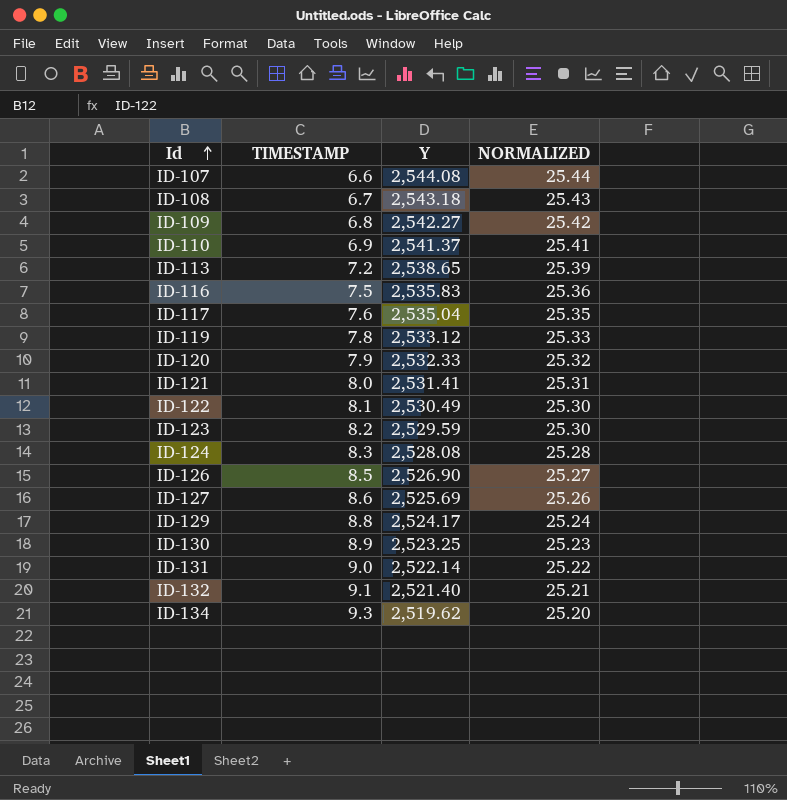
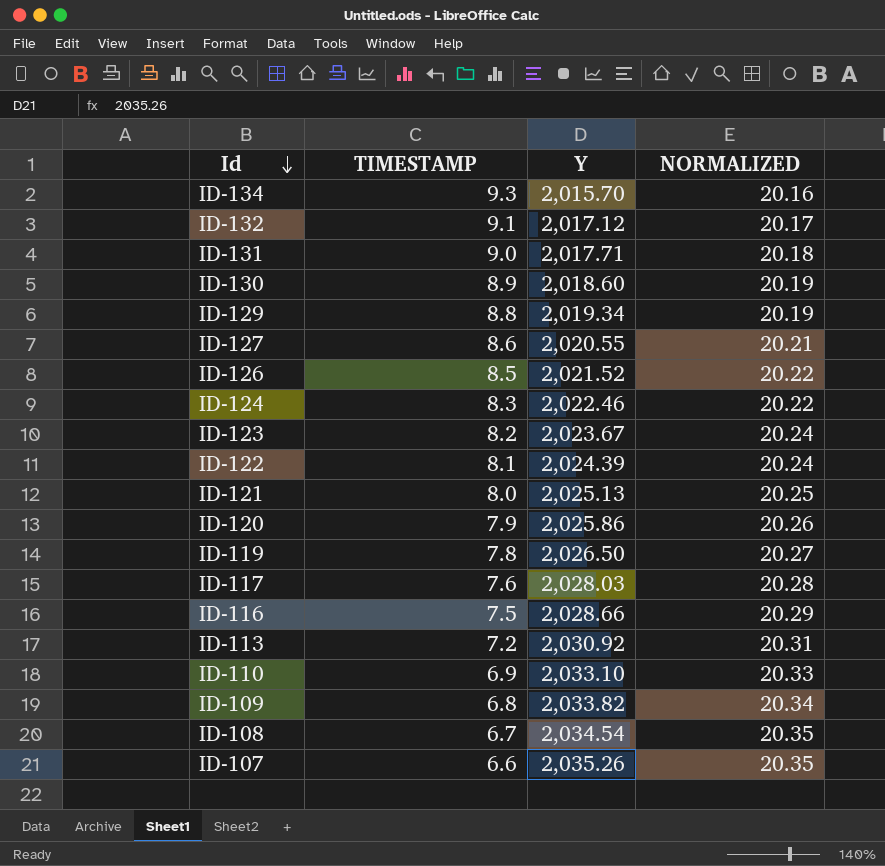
row order: Id ascending -> Id descending
ID-134 | Y: 2,519.62 -> 2,015.70
ID-134 | NORMALIZED: 25.20 -> 20.16
ID-132 | Y: 2,521.40 -> 2,017.12
ID-132 | NORMALIZED: 25.21 -> 20.17
ID-131 | Y: 2,522.14 -> 2,017.71
ID-131 | NORMALIZED: 25.22 -> 20.18
ID-130 | Y: 2,523.25 -> 2,018.60
ID-130 | NORMALIZED: 25.23 -> 20.19
ID-129 | Y: 2,524.17 -> 2,019.34
ID-129 | NORMALIZED: 25.24 -> 20.19
ID-127 | Y: 2,525.69 -> 2,020.55
ID-127 | NORMALIZED: 25.26 -> 20.21
ID-126 | Y: 2,526.90 -> 2,021.52
ID-126 | NORMALIZED: 25.27 -> 20.22
ID-124 | Y: 2,528.08 -> 2,022.46
ID-124 | NORMALIZED: 25.28 -> 20.22
ID-123 | Y: 2,529.59 -> 2,023.67
ID-123 | NORMALIZED: 25.30 -> 20.24
ID-122 | Y: 2,530.49 -> 2,024.39
ID-122 | NORMALIZED: 25.30 -> 20.24
ID-121 | Y: 2,531.41 -> 2,025.13
ID-121 | NORMALIZED: 25.31 -> 20.25
ID-120 | Y: 2,532.33 -> 2,025.86
ID-120 | NORMALIZED: 25.32 -> 20.26
ID-119 | Y: 2,533.12 -> 2,026.50
ID-119 | NORMALIZED: 25.33 -> 20.27
ID-117 | Y: 2,535.04 -> 2,028.03
ID-117 | NORMALIZED: 25.35 -> 20.28
ID-116 | Y: 2,535.83 -> 2,028.66
ID-116 | NORMALIZED: 25.36 -> 20.29
ID-113 | Y: 2,538.65 -> 2,030.92
ID-113 | NORMALIZED: 25.39 -> 20.31
ID-110 | Y: 2,541.37 -> 2,033.10
ID-110 | NORMALIZED: 25.41 -> 20.33
ID-109 | Y: 2,542.27 -> 2,033.82
ID-109 | NORMALIZED: 25.42 -> 20.34
ID-108 | Y: 2,543.18 -> 2,034.54
ID-108 | NORMALIZED: 25.43 -> 20.35
ID-107 | Y: 2,544.08 -> 2,035.26
ID-107 | NORMALIZED: 25.44 -> 20.35

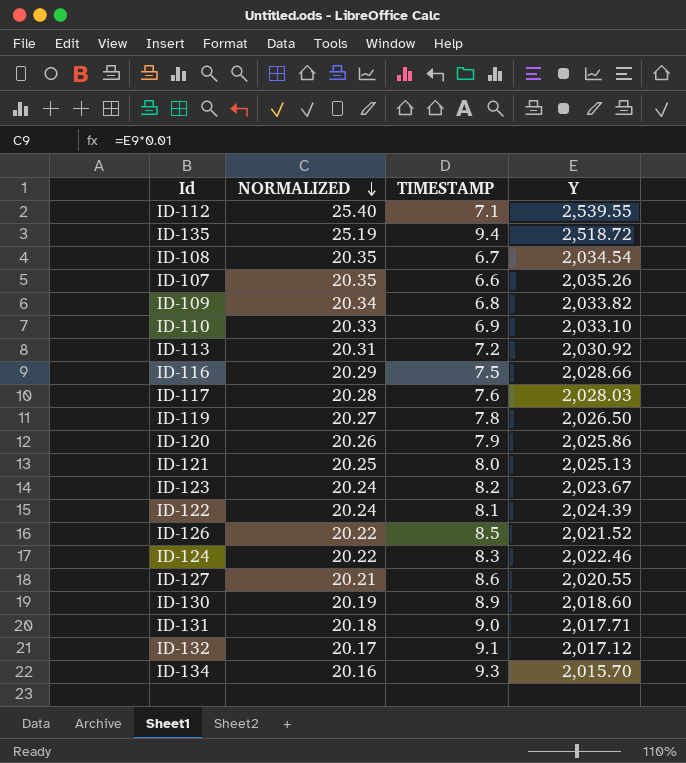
row order: Id descending -> NORMALIZED descending
column NORMALIZED | position: 4 -> 2
row ID-129: 8.8 | 2,019.34 | 20.19 -> none
row ID-112: none -> 25.40 | 7.1 | 2,539.55
row ID-135: none -> 25.19 | 9.4 | 2,518.72

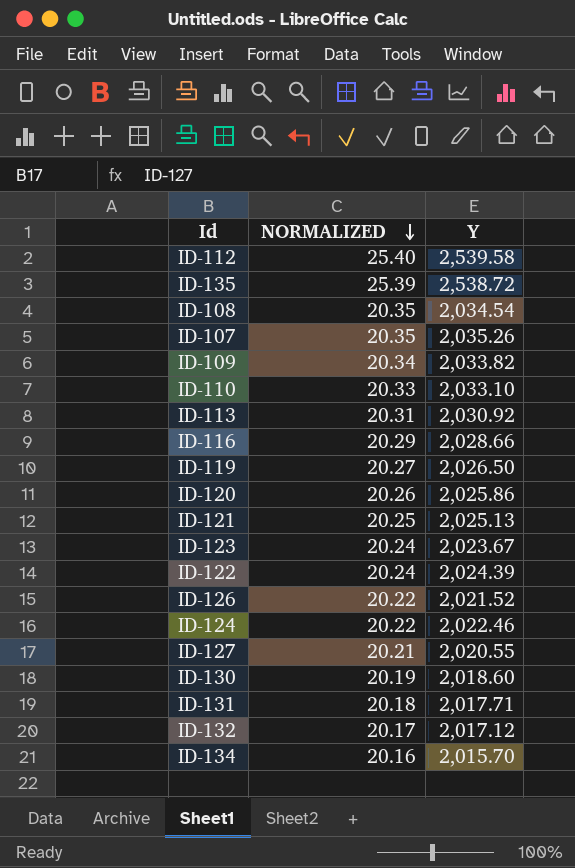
column TIMESTAMP | position: 3 -> none
row ID-117: 20.28 | 7.6 | 2,028.03 -> none
ID-112 | Y: 2,539.55 -> 2,539.58
ID-135 | NORMALIZED: 25.19 -> 25.39
ID-135 | Y: 2,518.72 -> 2,538.72

